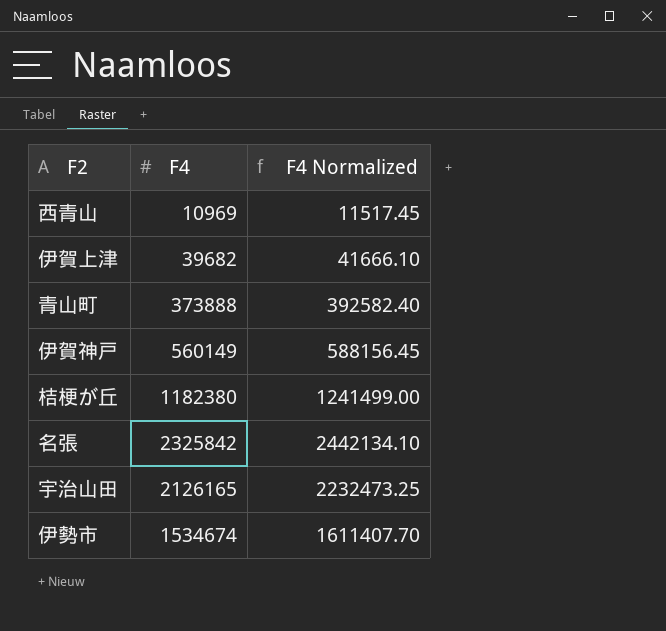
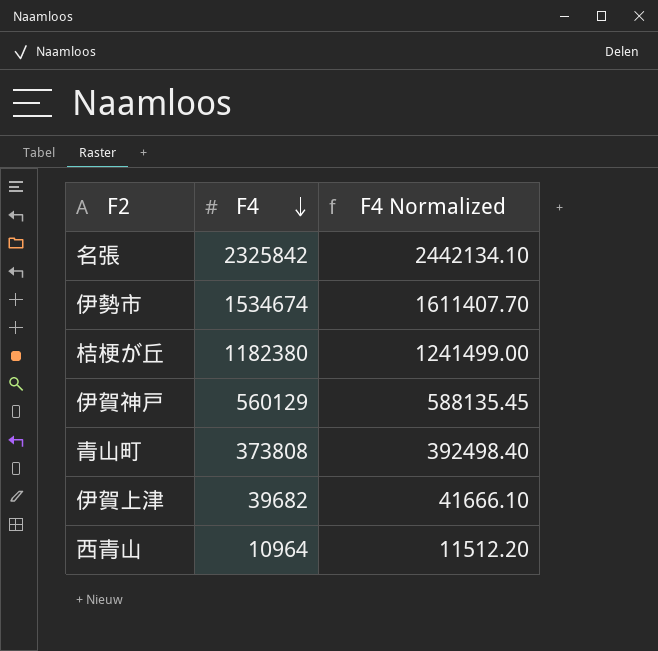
row order: none -> F4 descending
row 宇治山田: 2126165 | 2232473.25 -> none
伊賀神戸 | F4: 560149 -> 560129
伊賀神戸 | F4 Normalized: 588156.45 -> 588135.45
青山町 | F4: 373888 -> 373808
青山町 | F4 Normalized: 392582.40 -> 392498.40
西青山 | F4: 10969 -> 10964
西青山 | F4 Normalized: 11517.45 -> 11512.20

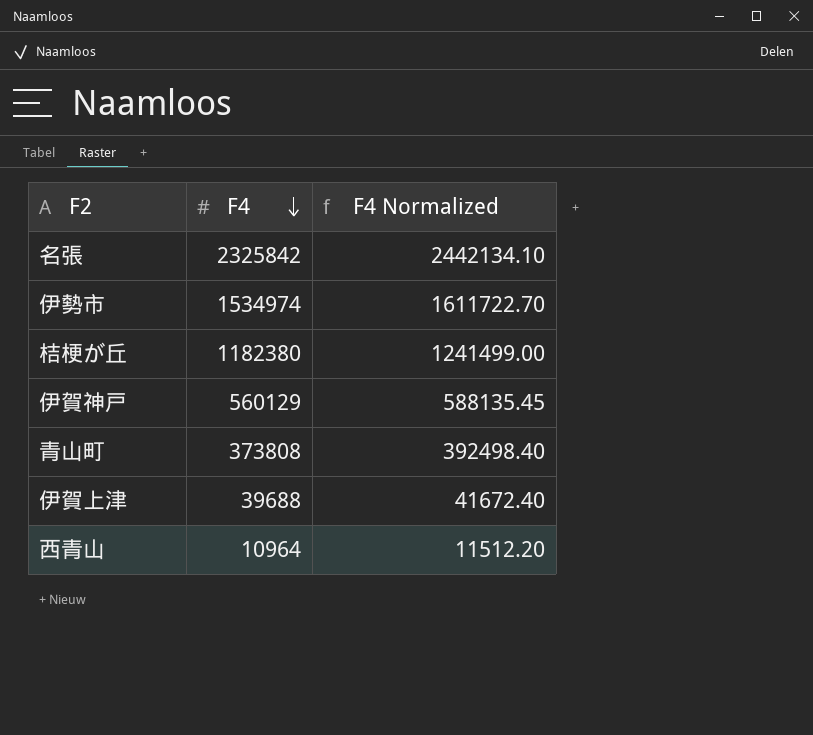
伊勢市 | F4: 1534674 -> 1534974
伊勢市 | F4 Normalized: 1611407.70 -> 1611722.70
伊賀上津 | F4: 39682 -> 39688
伊賀上津 | F4 Normalized: 41666.10 -> 41672.40

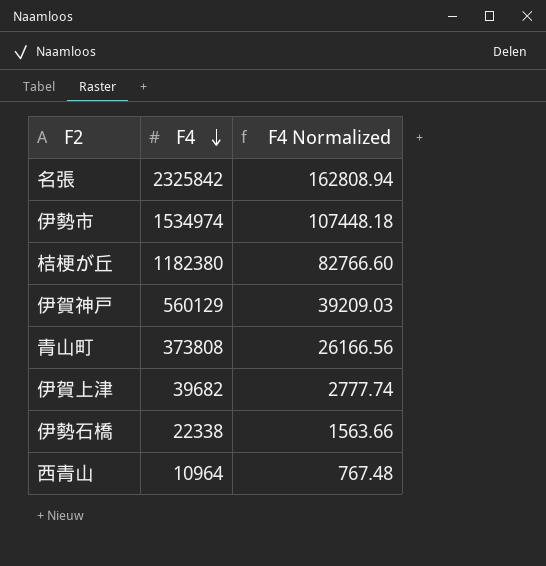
column F4 Normalized | formula: [F4] * 1.05 -> [F4] * 0.07
伊賀上津 | F4: 39688 -> 39682
row 伊勢石橋: none -> 22338 | 1563.66

